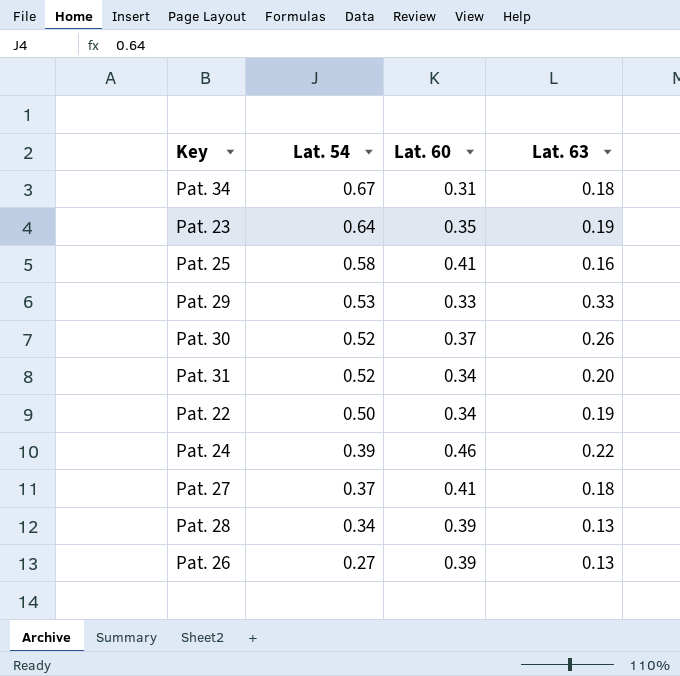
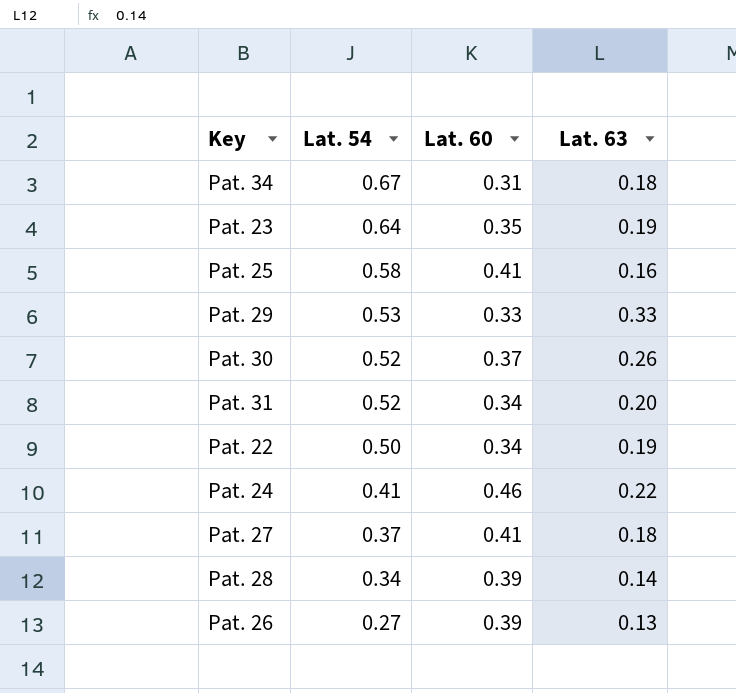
Pat. 24 | Lat. 54: 0.39 -> 0.41
Pat. 28 | Lat. 63: 0.13 -> 0.14

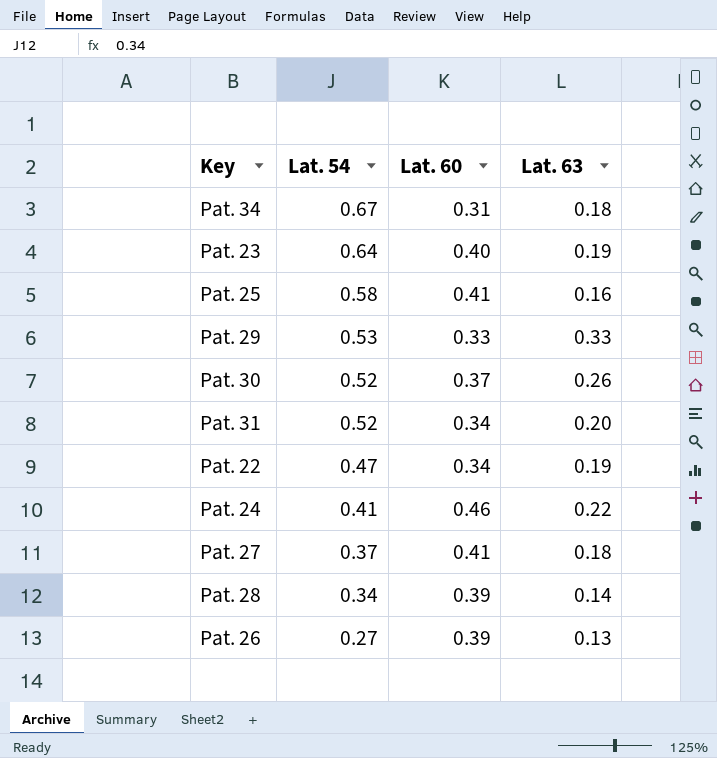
Pat. 23 | Lat. 60: 0.35 -> 0.40
Pat. 22 | Lat. 54: 0.50 -> 0.47

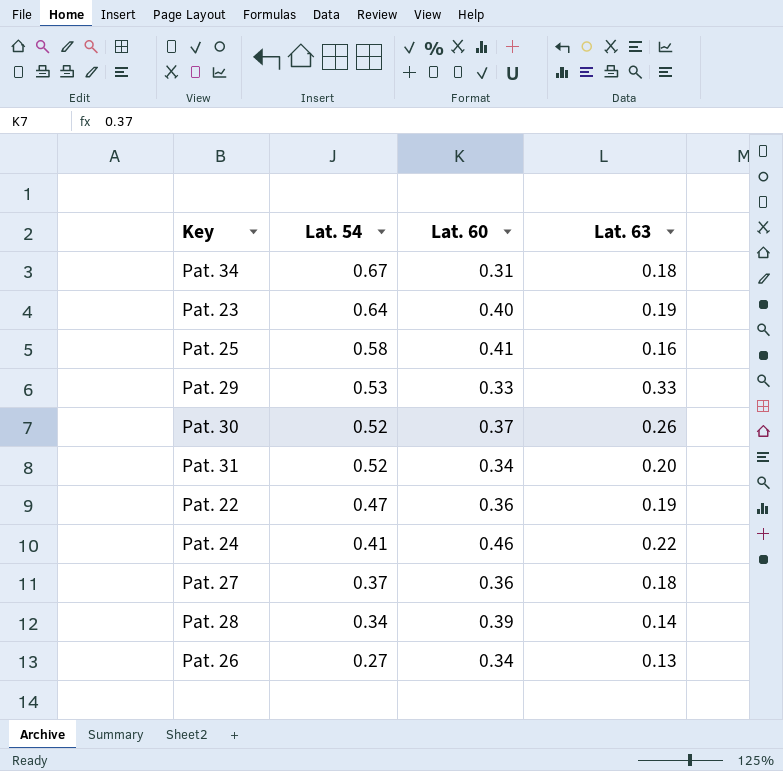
Pat. 22 | Lat. 60: 0.34 -> 0.36
Pat. 27 | Lat. 60: 0.41 -> 0.36
Pat. 26 | Lat. 60: 0.39 -> 0.34

